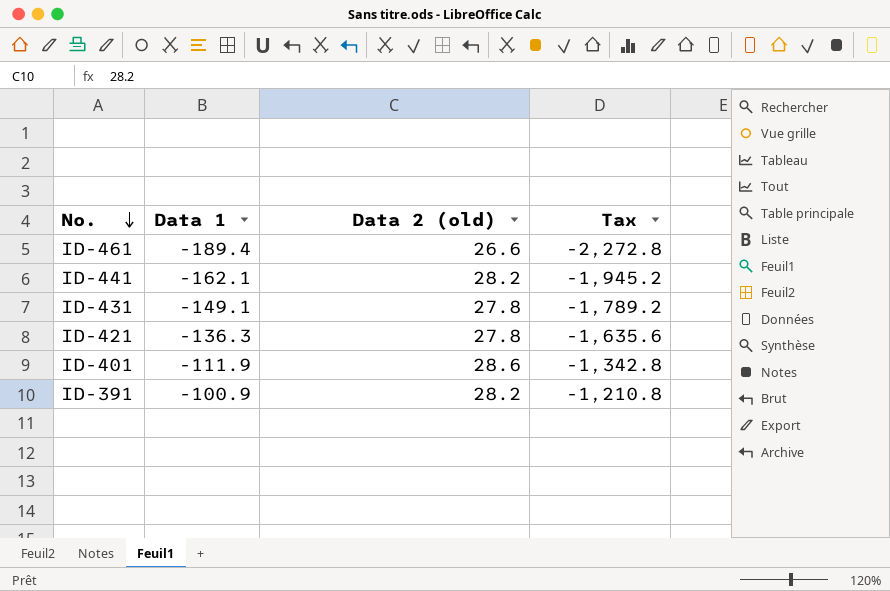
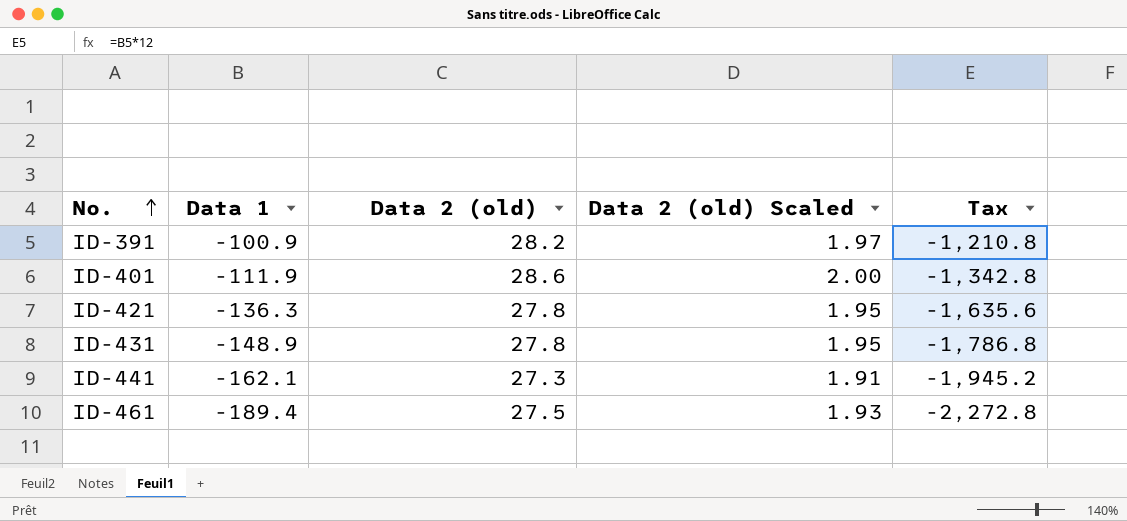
row order: No. descending -> No. ascending
column Data 2 (old) Scaled | formula: none -> [Data 2 (old)] * 0.07
ID-431 | Data 1: -149.1 -> -148.9
ID-431 | Tax: -1,789.2 -> -1,786.8
ID-441 | Data 2 (old): 28.2 -> 27.3
ID-461 | Data 2 (old): 26.6 -> 27.5

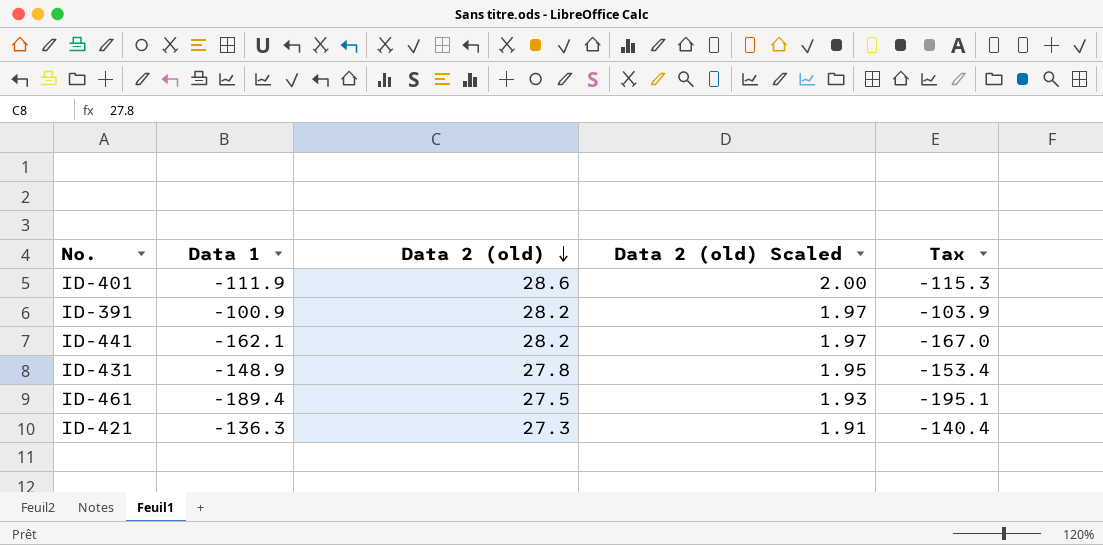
row order: No. ascending -> Data 2 (old) descending
column Tax | formula: [Data 1] * 12 -> [Data 1] * 1.03
ID-441 | Data 2 (old): 27.3 -> 28.2
ID-441 | Data 2 (old) Scaled: 1.91 -> 1.97
ID-421 | Data 2 (old): 27.8 -> 27.3
ID-421 | Data 2 (old) Scaled: 1.95 -> 1.91

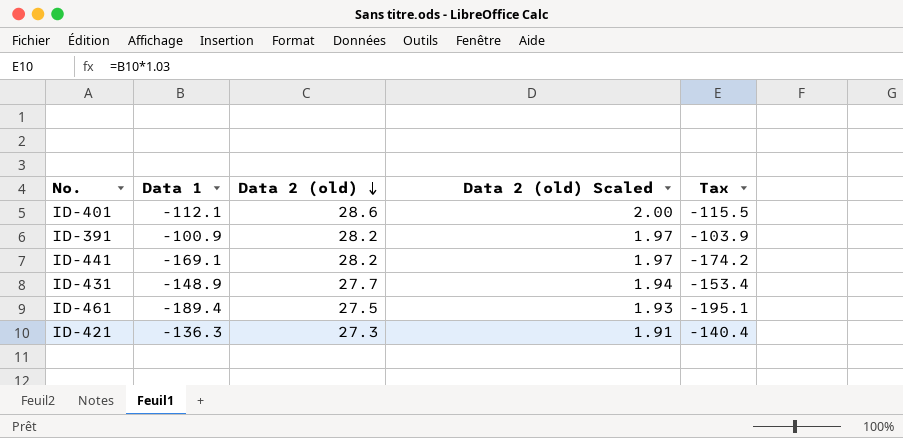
ID-401 | Data 1: -111.9 -> -112.1
ID-401 | Tax: -115.3 -> -115.5
ID-441 | Data 1: -162.1 -> -169.1
ID-441 | Tax: -167.0 -> -174.2
ID-431 | Data 2 (old): 27.8 -> 27.7
ID-431 | Data 2 (old) Scaled: 1.95 -> 1.94

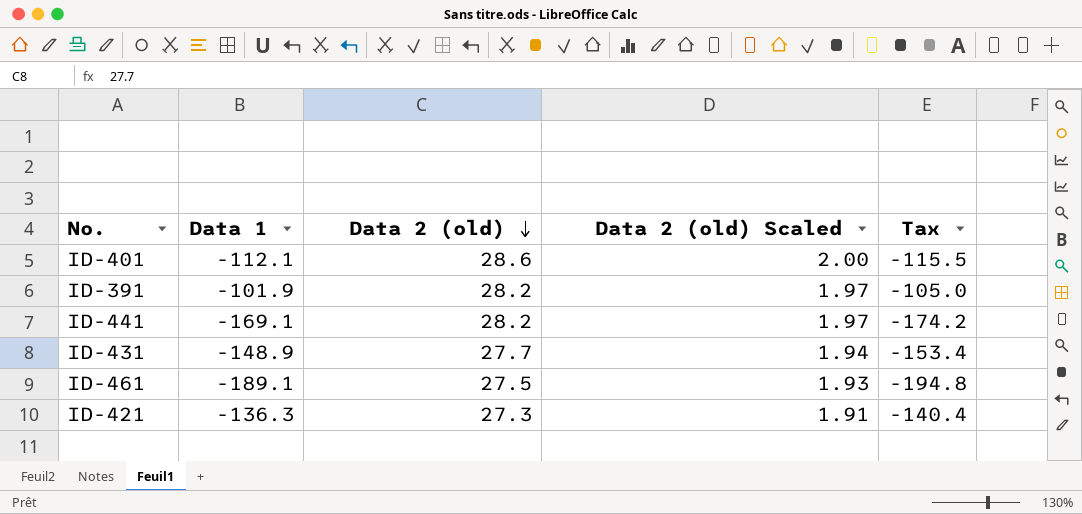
ID-391 | Data 1: -100.9 -> -101.9
ID-391 | Tax: -103.9 -> -105.0
ID-461 | Data 1: -189.4 -> -189.1
ID-461 | Tax: -195.1 -> -194.8

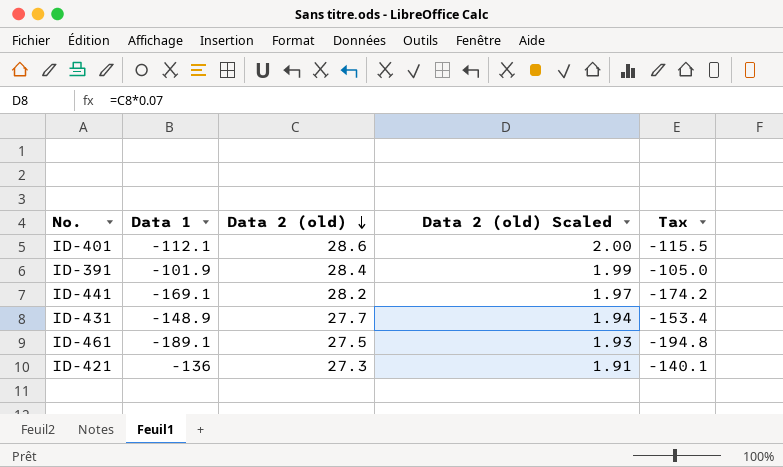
ID-391 | Data 2 (old): 28.2 -> 28.4
ID-391 | Data 2 (old) Scaled: 1.97 -> 1.99
ID-421 | Data 1: -136.3 -> -136
ID-421 | Tax: -140.4 -> -140.1

